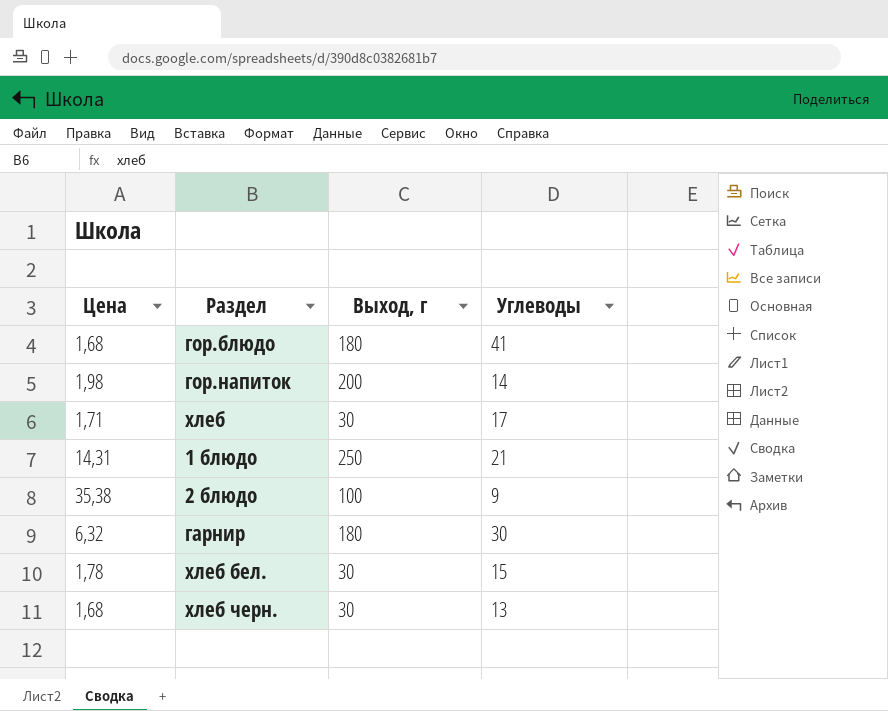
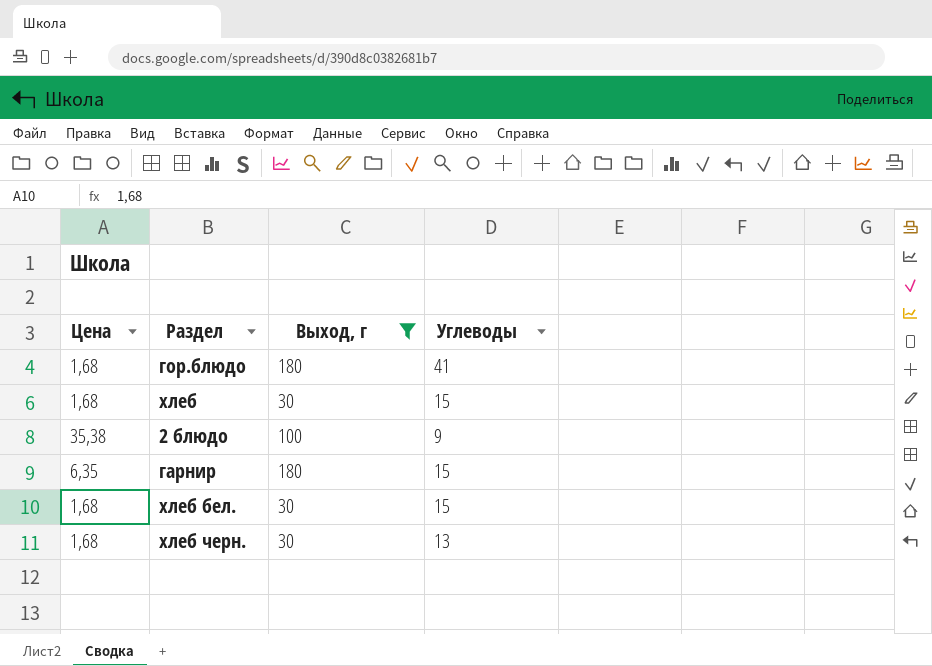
filter: none -> Выход, г <= 180
хлеб | Цена: 1,71 -> 1,68
хлеб | Углеводы: 17 -> 15
гарнир | Цена: 6,32 -> 6,35
гарнир | Углеводы: 30 -> 15
хлеб бел. | Цена: 1,78 -> 1,68

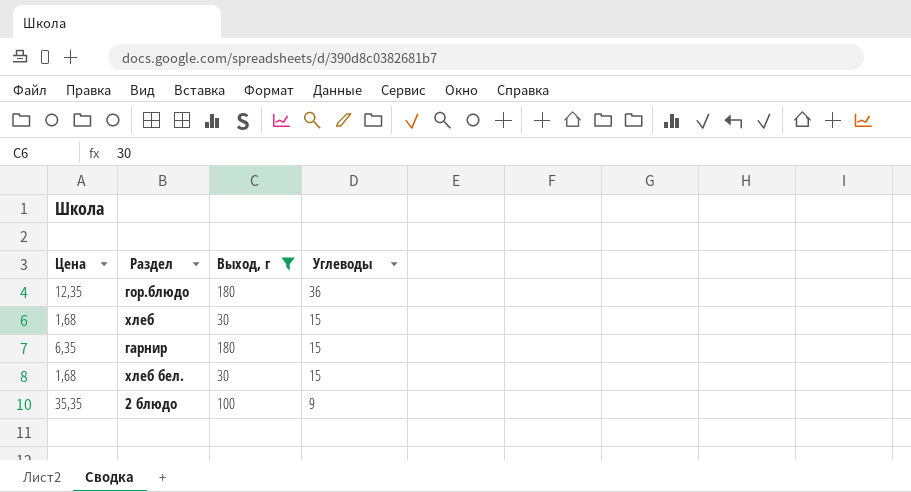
row order: none -> Углеводы descending
row хлеб черн.: 1,68 | 30 | 13 -> none
гор.блюдо | Цена: 1,68 -> 12,35
гор.блюдо | Углеводы: 41 -> 36
2 блюдо | Цена: 35,38 -> 35,35

